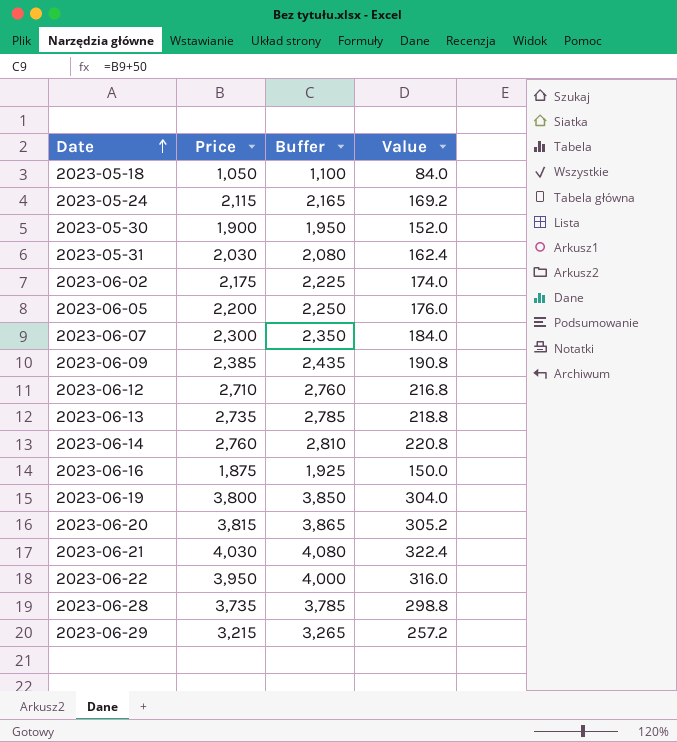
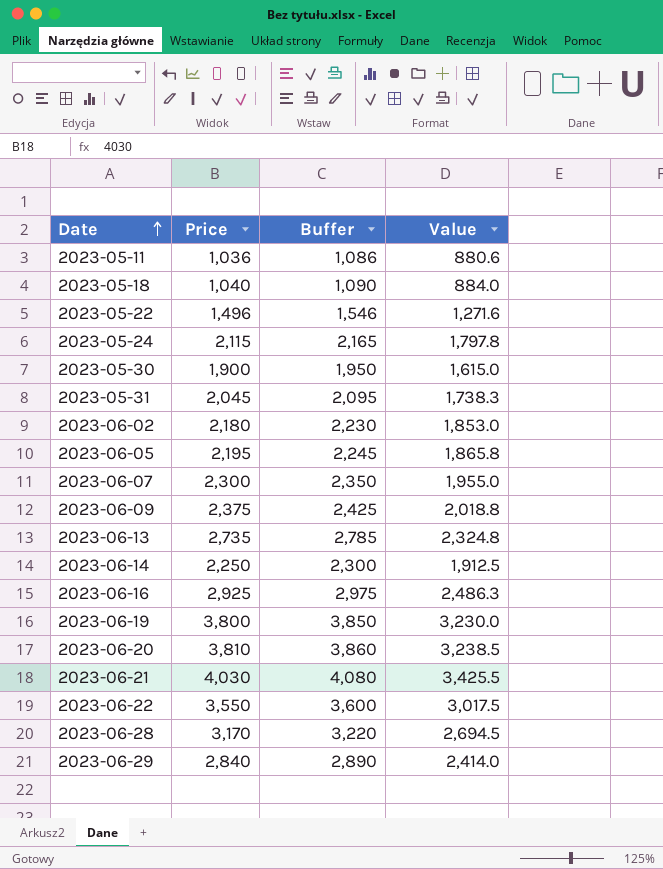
column Value | formula: [Price] * 0.08 -> [Price] * 0.85
row 2023-06-12: 2,710 | 2,760 | 216.8 -> none
row 2023-05-11: none -> 1,036 | 1,086 | 880.6
2023-05-18 | Price: 1,050 -> 1,040
2023-05-18 | Buffer: 1,100 -> 1,090
row 2023-05-22: none -> 1,496 | 1,546 | 1,271.6
2023-05-31 | Price: 2,030 -> 2,045
2023-05-31 | Buffer: 2,080 -> 2,095
2023-06-02 | Price: 2,175 -> 2,180
2023-06-02 | Buffer: 2,225 -> 2,230
2023-06-05 | Price: 2,200 -> 2,195
2023-06-05 | Buffer: 2,250 -> 2,245
2023-06-09 | Price: 2,385 -> 2,375
2023-06-09 | Buffer: 2,435 -> 2,425
2023-06-14 | Price: 2,760 -> 2,250
2023-06-14 | Buffer: 2,810 -> 2,300
2023-06-16 | Price: 1,875 -> 2,925
2023-06-16 | Buffer: 1,925 -> 2,975
2023-06-20 | Price: 3,815 -> 3,810
2023-06-20 | Buffer: 3,865 -> 3,860
2023-06-22 | Price: 3,950 -> 3,550
2023-06-22 | Buffer: 4,000 -> 3,600
2023-06-28 | Price: 3,735 -> 3,170
2023-06-28 | Buffer: 3,785 -> 3,220
2023-06-29 | Price: 3,215 -> 2,840
2023-06-29 | Buffer: 3,265 -> 2,890

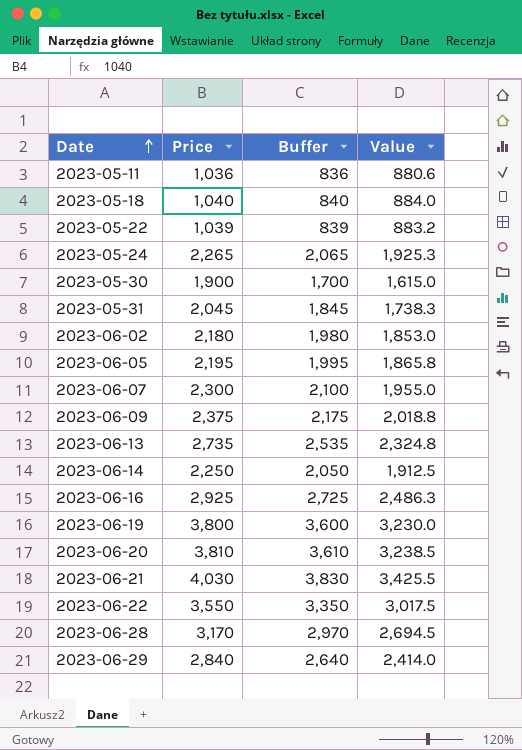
column Buffer | formula: [Price] + 50 -> [Price] - 200
2023-05-22 | Price: 1,496 -> 1,039
2023-05-22 | Value: 1,271.6 -> 883.2
2023-05-24 | Price: 2,115 -> 2,265
2023-05-24 | Value: 1,797.8 -> 1,925.3

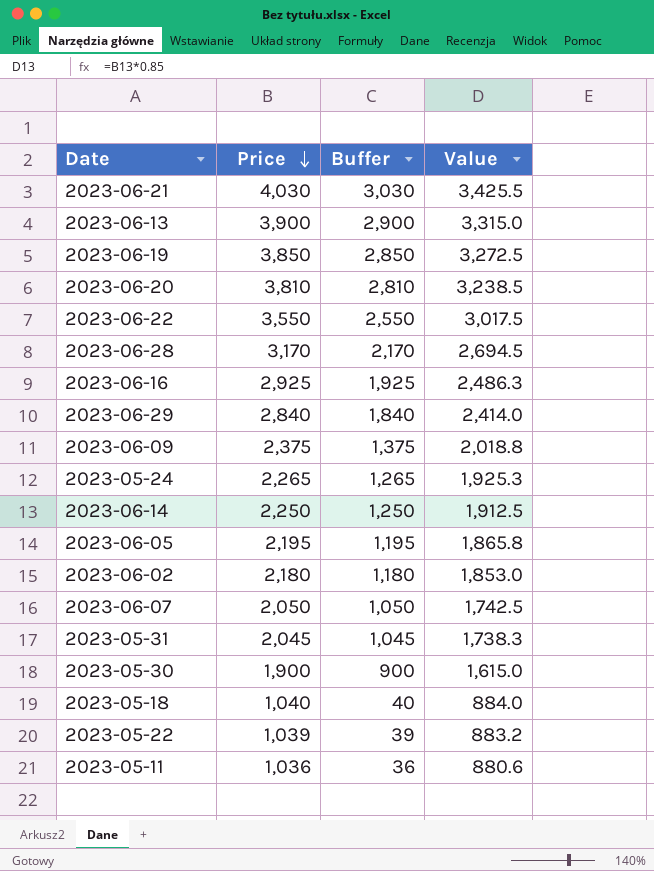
row order: Date ascending -> Price descending
column Buffer | formula: [Price] - 200 -> [Price] - 1000
2023-06-13 | Price: 2,735 -> 3,900
2023-06-13 | Value: 2,324.8 -> 3,315.0
2023-06-19 | Price: 3,800 -> 3,850
2023-06-19 | Value: 3,230.0 -> 3,272.5
2023-06-07 | Price: 2,300 -> 2,050
2023-06-07 | Value: 1,955.0 -> 1,742.5

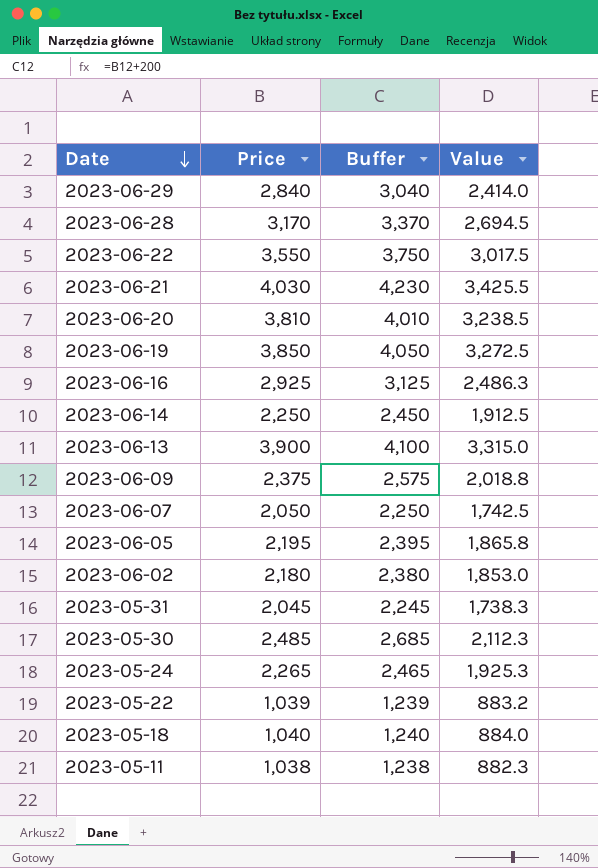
row order: Price descending -> Date descending
column Buffer | formula: [Price] - 1000 -> [Price] + 200
2023-05-30 | Price: 1,900 -> 2,485
2023-05-30 | Value: 1,615.0 -> 2,112.3
2023-05-11 | Price: 1,036 -> 1,038
2023-05-11 | Value: 880.6 -> 882.3

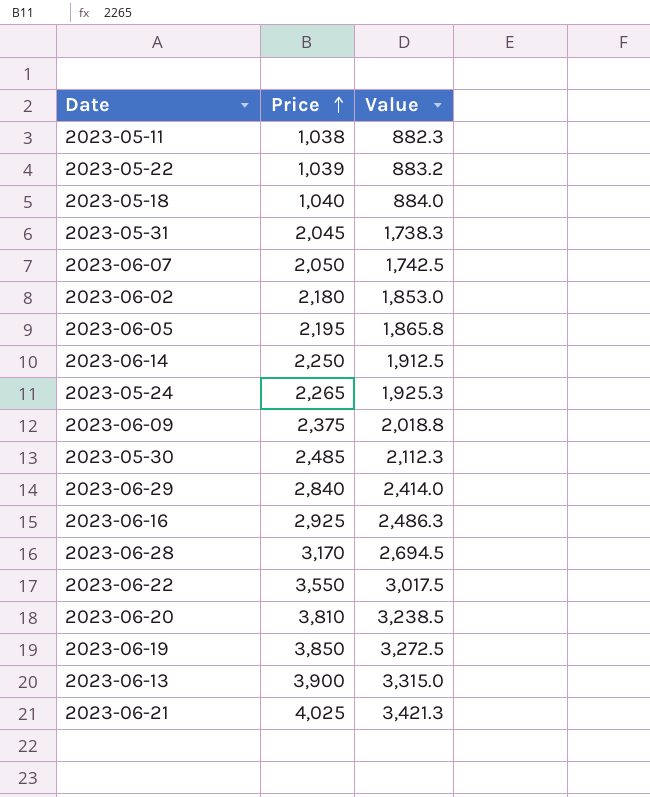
row order: Date descending -> Price ascending
column Buffer | formula: [Price] + 200 -> none
2023-06-21 | Price: 4,030 -> 4,025
2023-06-21 | Value: 3,425.5 -> 3,421.3

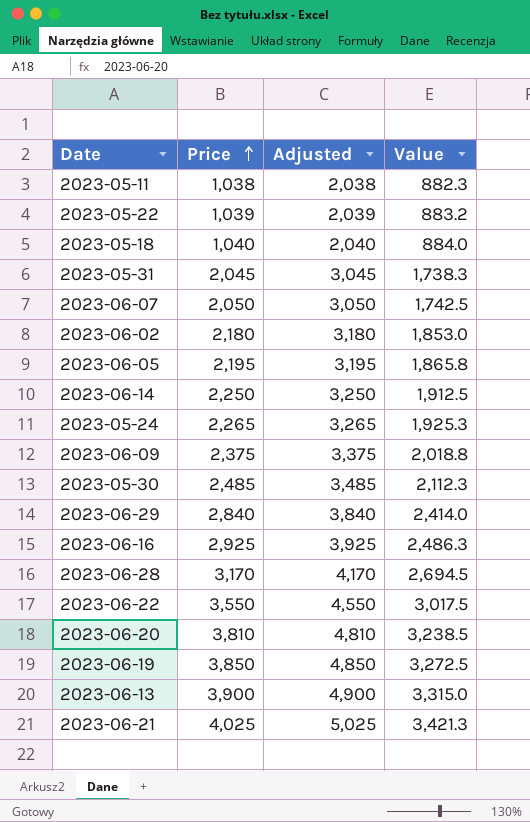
column Adjusted | formula: none -> [Price] + 1000

